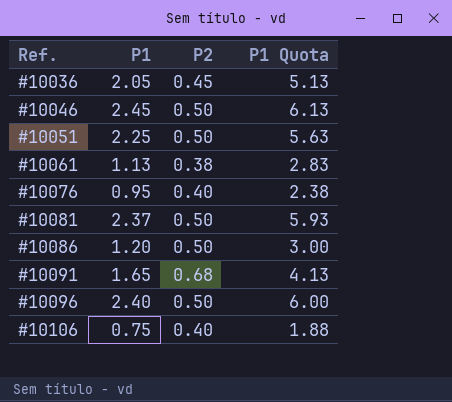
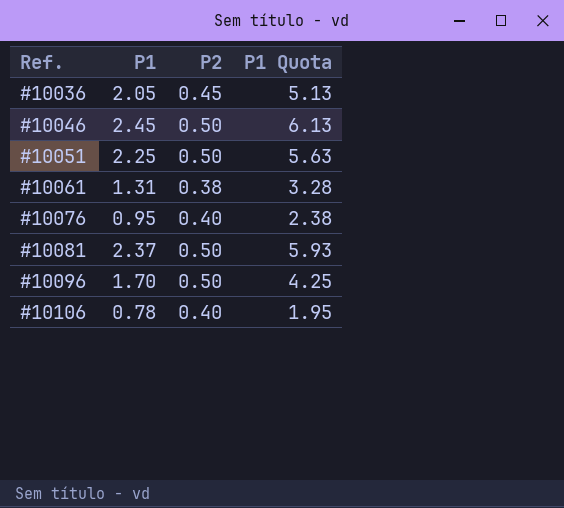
row #10086: 1.20 | 0.50 | 3.00 -> none
row #10091: 1.65 | 0.68 | 4.13 -> none
#10061 | P1: 1.13 -> 1.31
#10061 | P1 Quota: 2.83 -> 3.28
#10096 | P1: 2.40 -> 1.70
#10096 | P1 Quota: 6.00 -> 4.25
#10106 | P1: 0.75 -> 0.78
#10106 | P1 Quota: 1.88 -> 1.95

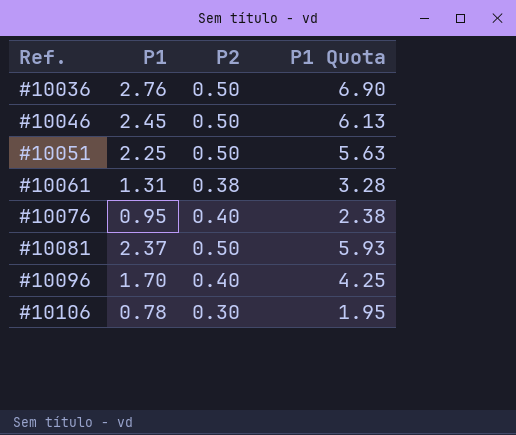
#10036 | P1: 2.05 -> 2.76
#10036 | P2: 0.45 -> 0.50
#10036 | P1 Quota: 5.13 -> 6.90
#10096 | P2: 0.50 -> 0.40
#10106 | P2: 0.40 -> 0.30

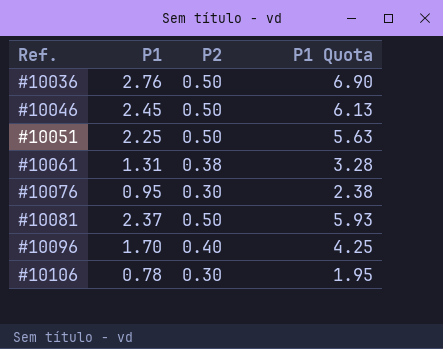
#10076 | P2: 0.40 -> 0.30

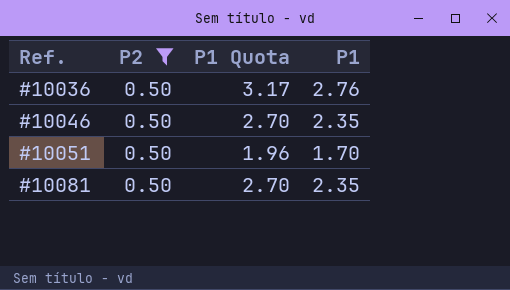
filter: none -> P2 = 0.50
column P1 Quota | formula: [P1] * 2.5 -> [P1] * 1.15
column P1 | position: 2 -> 4
#10046 | P1: 2.45 -> 2.35
#10051 | P1: 2.25 -> 1.70
#10081 | P1: 2.37 -> 2.35

